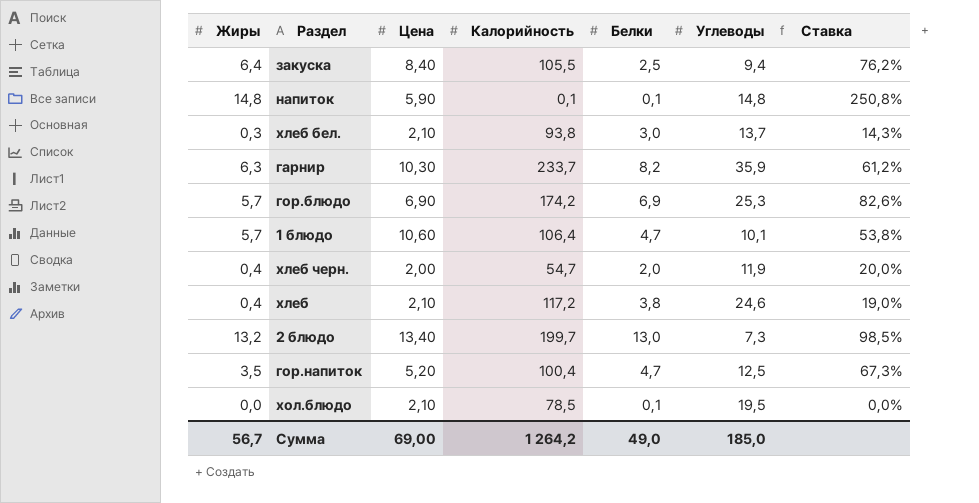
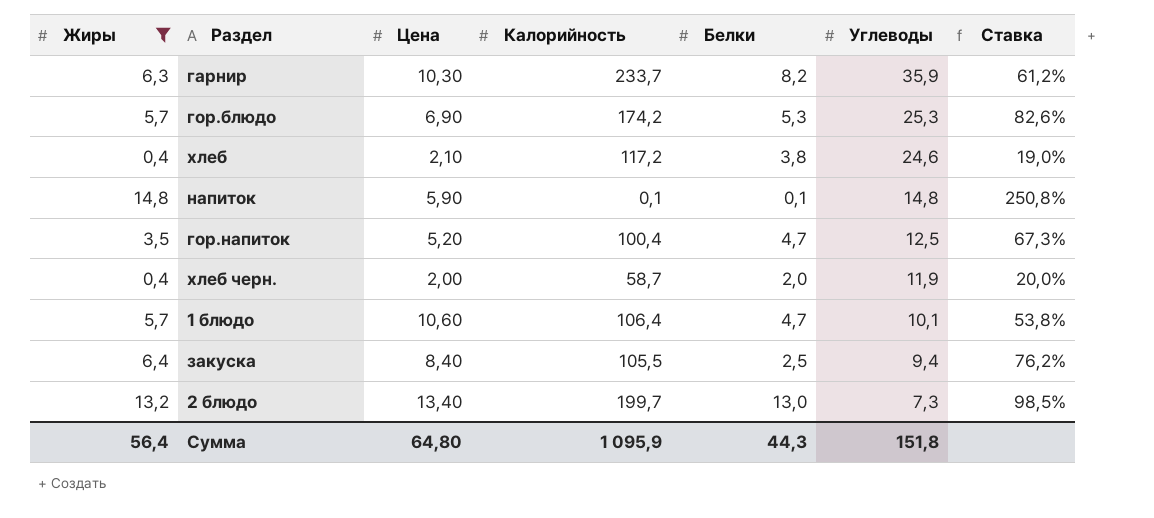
filter: none -> Жиры >= 0,4
row order: none -> Углеводы descending
гор.блюдо | Белки: 6,9 -> 5,3
хлеб черн. | Калорийность: 54,7 -> 58,7
Сумма | Жиры: 56,7 -> 56,4
Сумма | Цена: 69,00 -> 64,80
Сумма | Калорийность: 1 264,2 -> 1 095,9
Сумма | Белки: 49,0 -> 44,3
Сумма | Углеводы: 185,0 -> 151,8

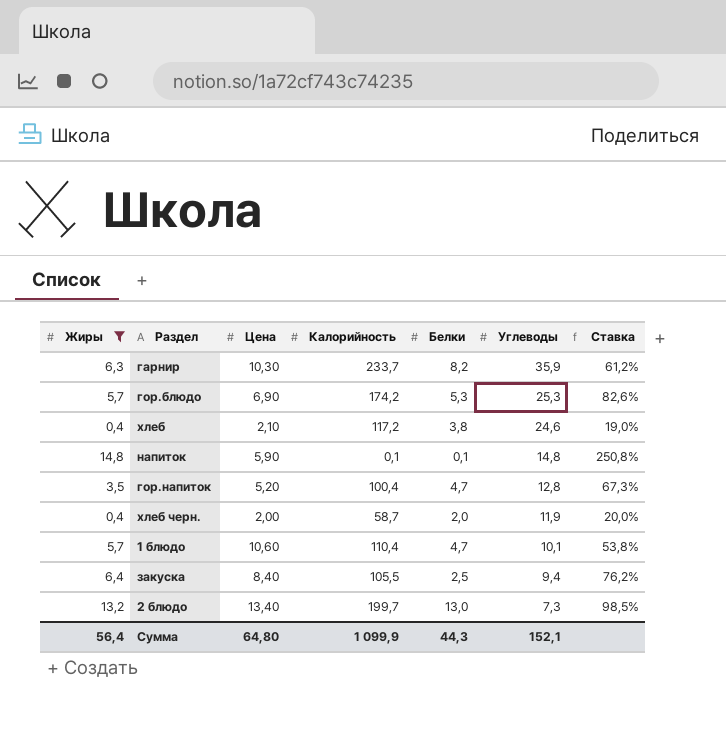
гор.напиток | Углеводы: 12,5 -> 12,8
1 блюдо | Калорийность: 106,4 -> 110,4
Сумма | Калорийность: 1 095,9 -> 1 099,9
Сумма | Углеводы: 151,8 -> 152,1

